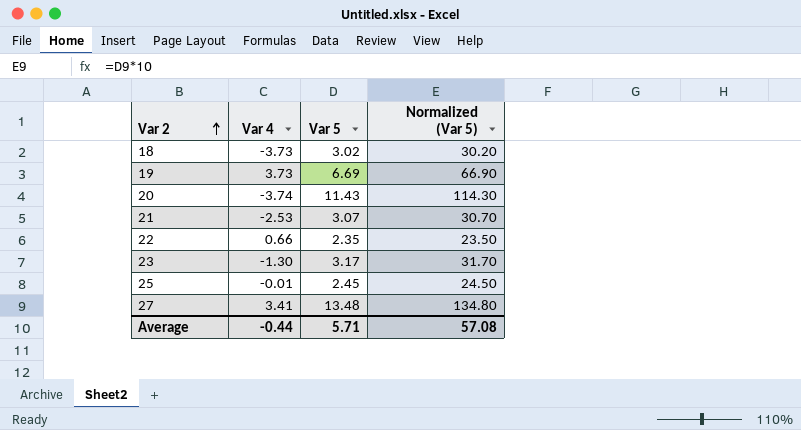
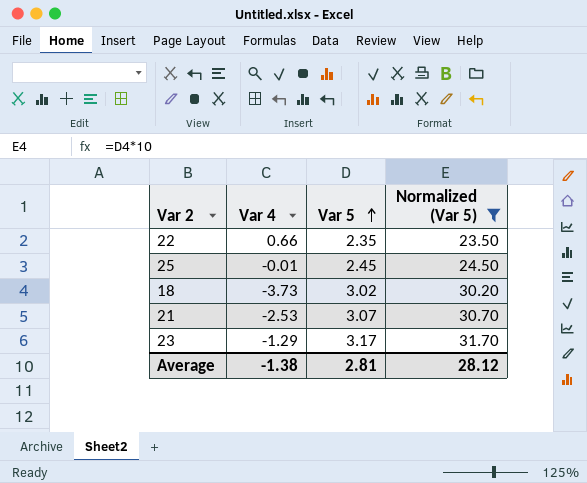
filter: none -> Normalized (Var 5) <= 31.70
row order: Var 2 ascending -> Var 5 ascending
23 | Var 4: -1.30 -> -1.29
Average | Var 4: -0.44 -> -1.38
Average | Var 5: 5.71 -> 2.81
Average | Normalized (Var 5): 57.08 -> 28.12

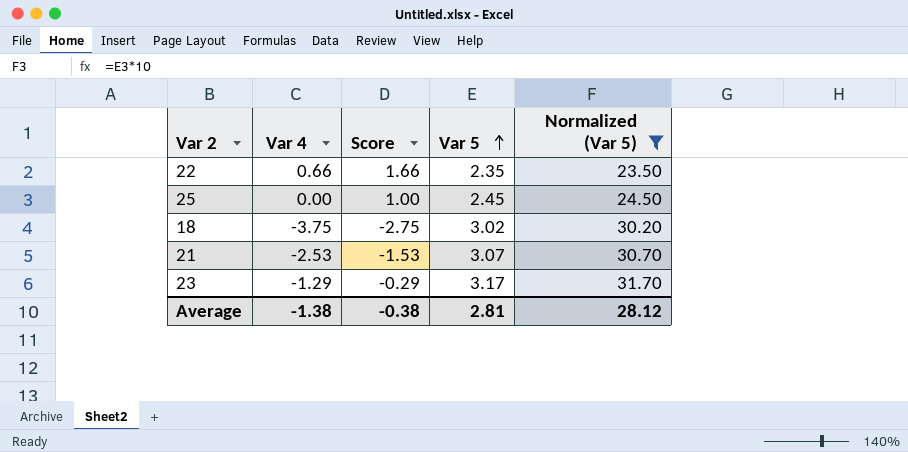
column Score | formula: none -> [Var 4] + 1
25 | Var 4: -0.01 -> 0.00
18 | Var 4: -3.73 -> -3.75

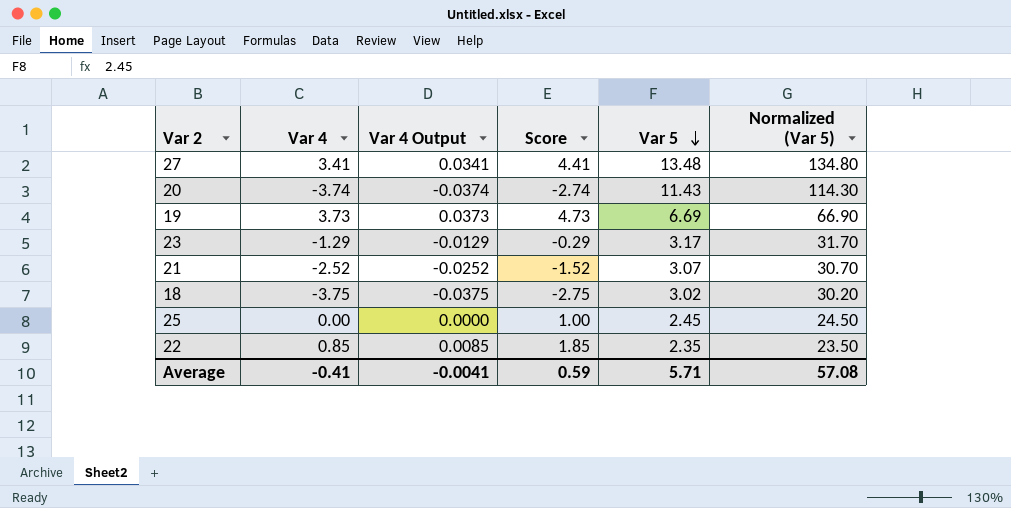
filter: Normalized (Var 5) <= 31.70 -> none
row order: Var 5 ascending -> Var 5 descending
column Var 4 Output | formula: none -> [Var 4] * 0.01
21 | Var 4: -2.53 -> -2.52
21 | Score: -1.53 -> -1.52
22 | Var 4: 0.66 -> 0.85
22 | Score: 1.66 -> 1.85
Average | Var 4: -1.38 -> -0.41
Average | Score: -0.38 -> 0.59
Average | Var 5: 2.81 -> 5.71
Average | Normalized (Var 5): 28.12 -> 57.08

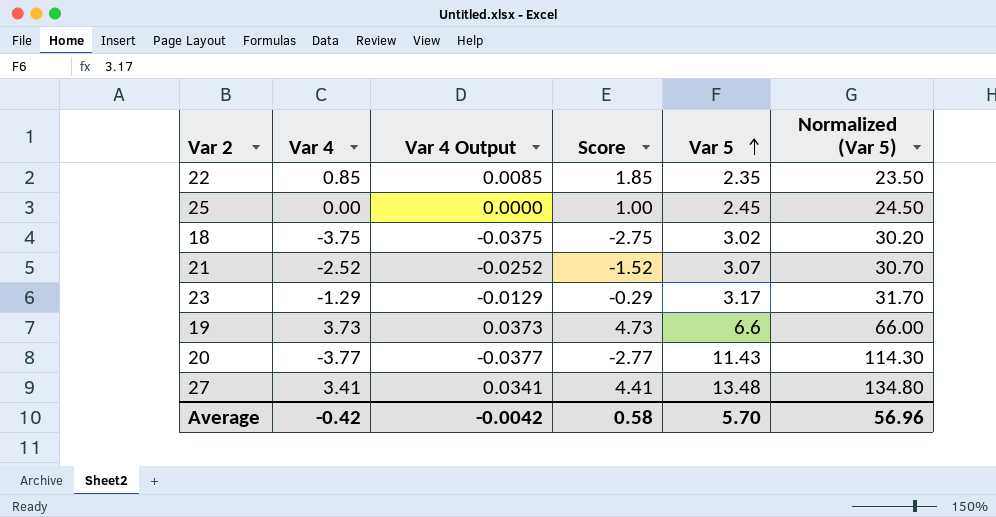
row order: Var 5 descending -> Var 5 ascending
19 | Var 5: 6.69 -> 6.6
19 | Normalized (Var 5): 66.90 -> 66.00
20 | Var 4: -3.74 -> -3.77
20 | Var 4 Output: -0.0374 -> -0.0377
20 | Score: -2.74 -> -2.77
Average | Var 4: -0.41 -> -0.42
Average | Var 4 Output: -0.0041 -> -0.0042
Average | Score: 0.59 -> 0.58
Average | Var 5: 5.71 -> 5.70
Average | Normalized (Var 5): 57.08 -> 56.96

